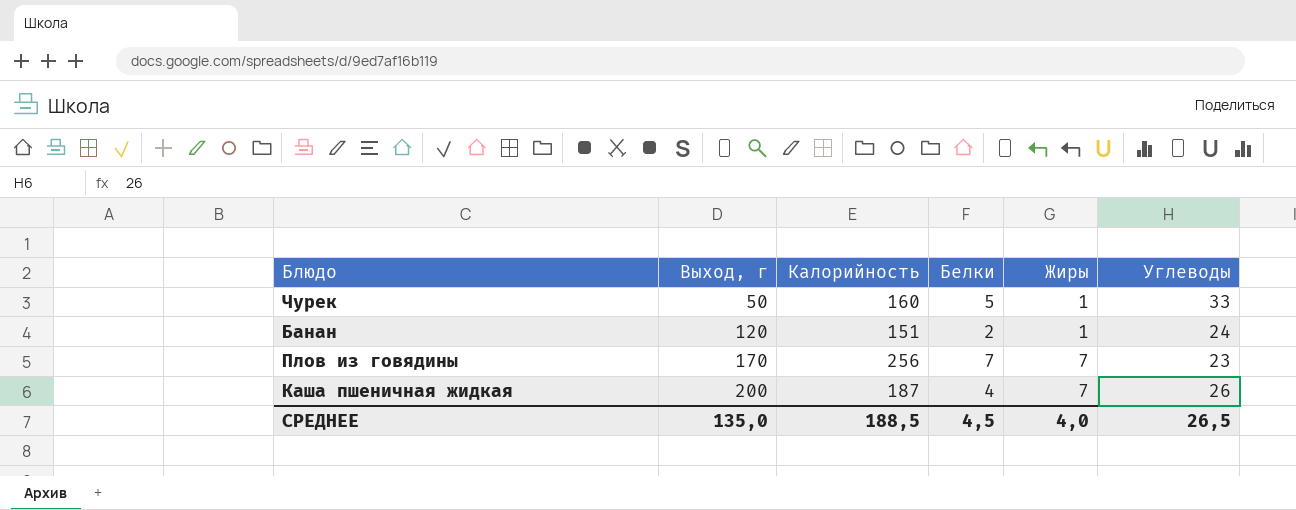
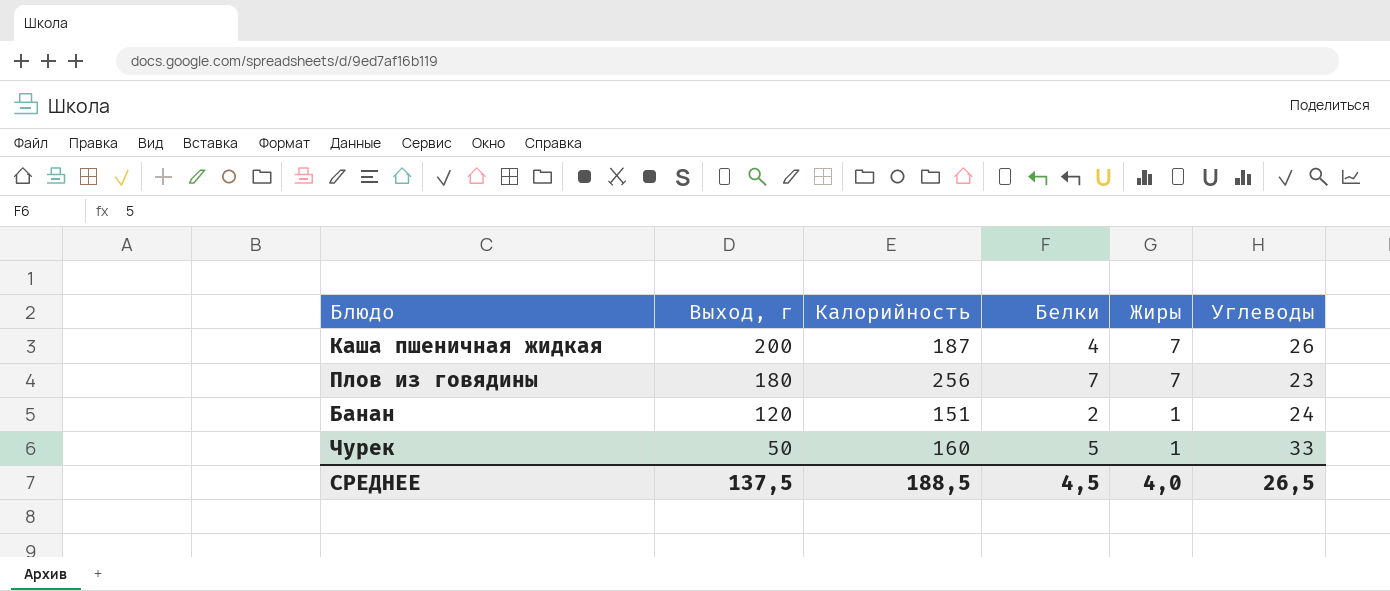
row order: Выход, г ascending -> Выход, г descending
Плов из говядины | Выход, г: 170 -> 180
СРЕДНЕЕ | Выход, г: 135,0 -> 137,5

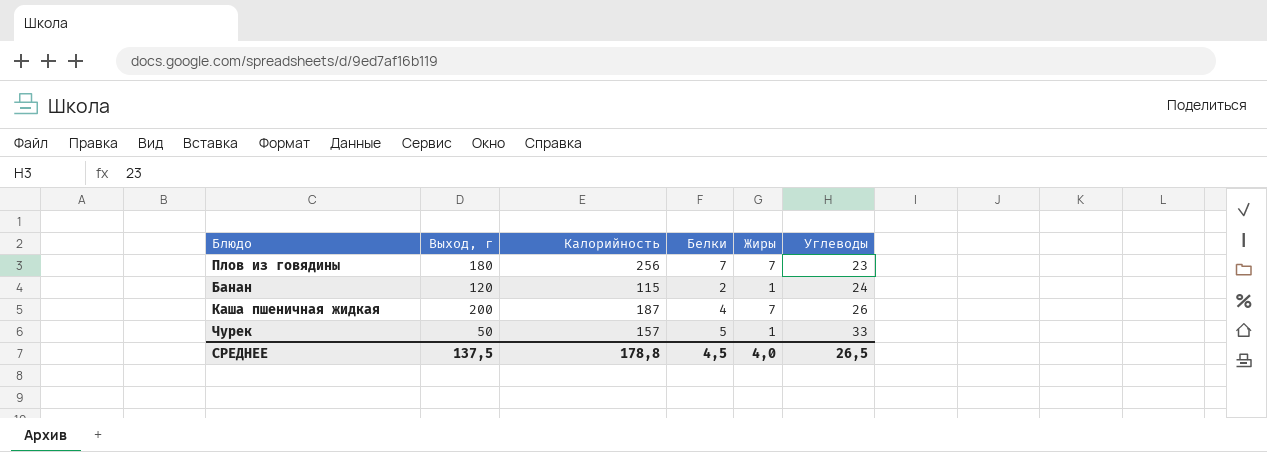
row order: Выход, г descending -> Углеводы ascending
Банан | Калорийность: 151 -> 115
Чурек | Калорийность: 160 -> 157
СРЕДНЕЕ | Калорийность: 188,5 -> 178,8

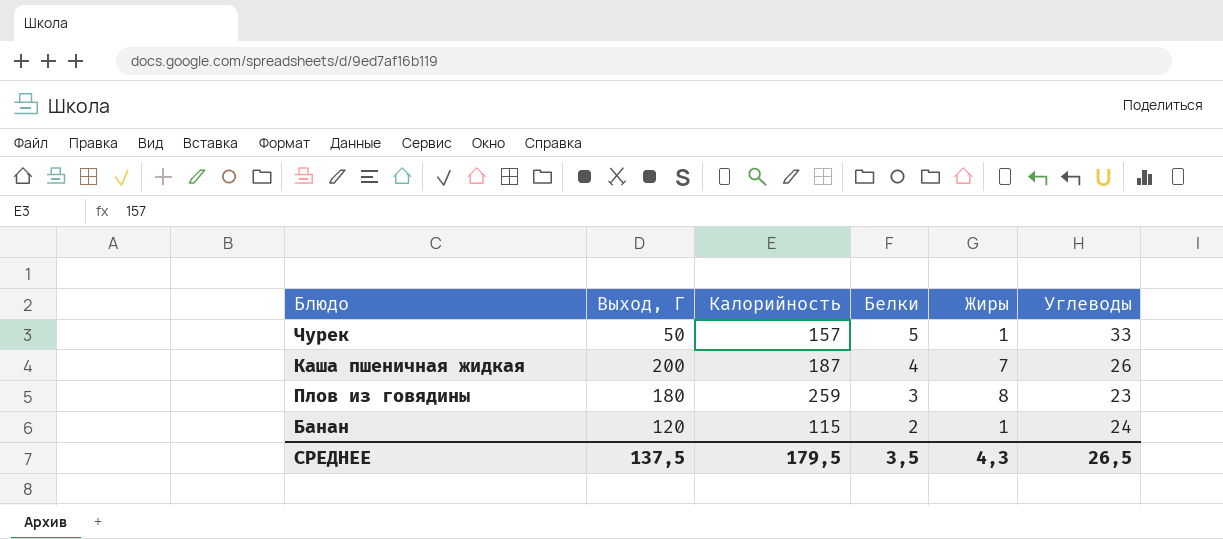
row order: Углеводы ascending -> Белки descending
column name: Выход, г -> Выход, Г
Плов из говядины | Калорийность: 256 -> 259
Плов из говядины | Белки: 7 -> 3
Плов из говядины | Жиры: 7 -> 8
СРЕДНЕЕ | Калорийность: 178,8 -> 179,5
СРЕДНЕЕ | Белки: 4,5 -> 3,5
СРЕДНЕЕ | Жиры: 4,0 -> 4,3

